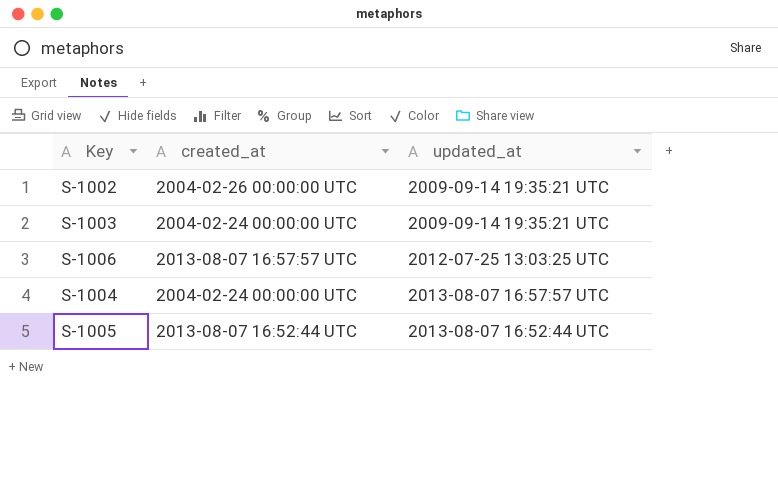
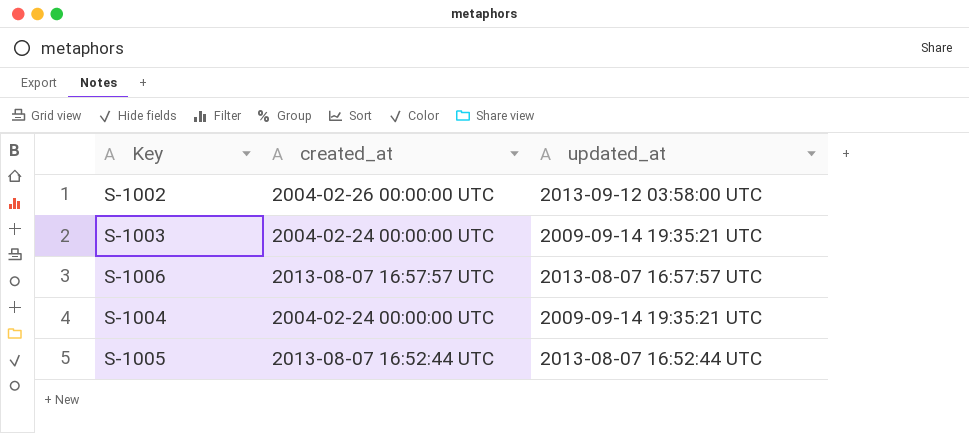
S-1002 | updated_at: 2009-09-14 19:35:21 UTC -> 2013-09-12 03:58:00 UTC
S-1006 | updated_at: 2012-07-25 13:03:25 UTC -> 2013-08-07 16:57:57 UTC
S-1004 | updated_at: 2013-08-07 16:57:57 UTC -> 2009-09-14 19:35:21 UTC

